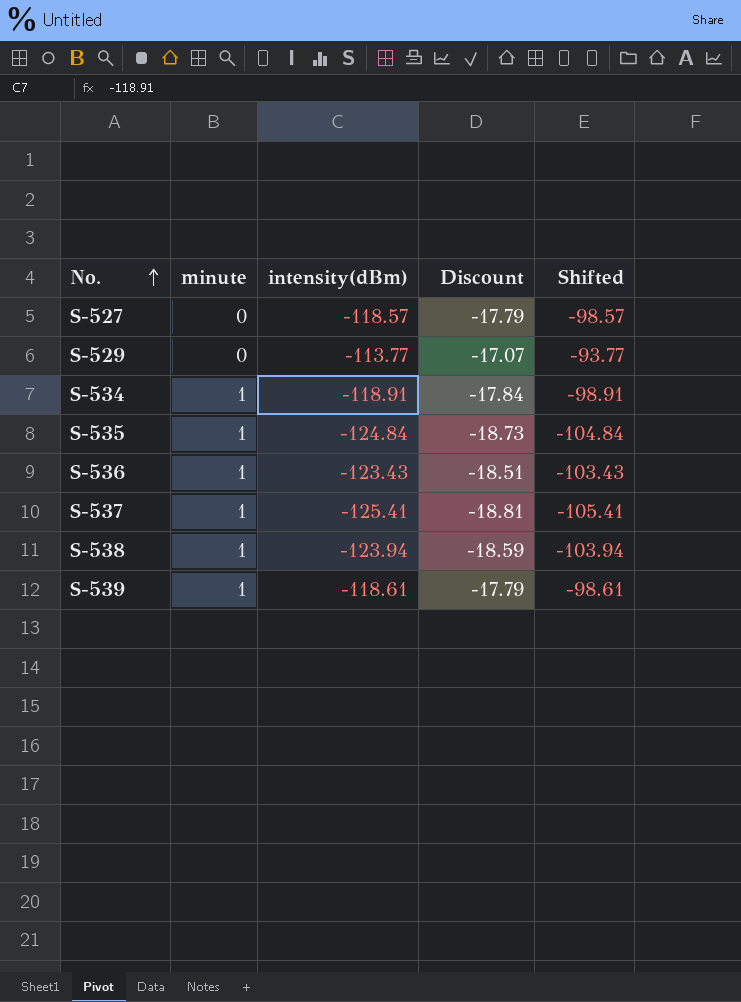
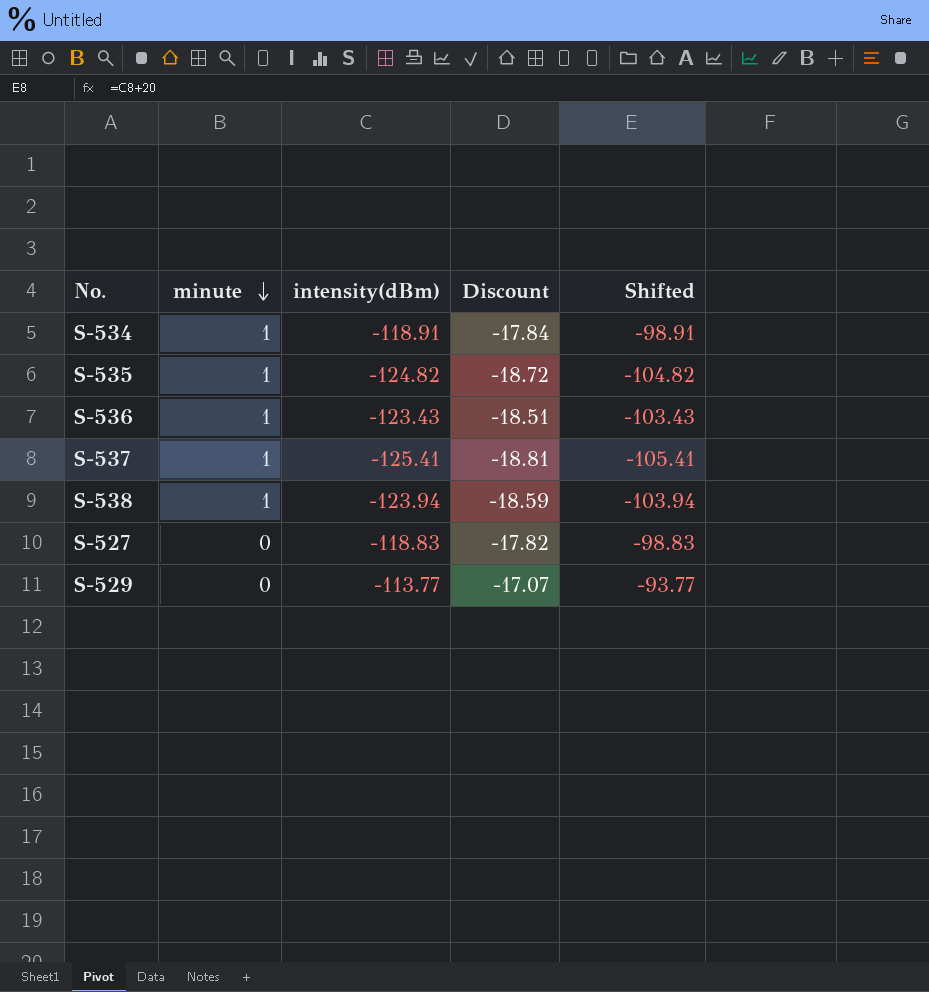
row order: No. ascending -> minute descending
row S-539: 1 | -118.61 | -17.79 | -98.61 -> none
S-535 | intensity(dBm): -124.84 -> -124.82
S-535 | Discount: -18.73 -> -18.72
S-535 | Shifted: -104.84 -> -104.82
S-527 | intensity(dBm): -118.57 -> -118.83
S-527 | Discount: -17.79 -> -17.82
S-527 | Shifted: -98.57 -> -98.83

